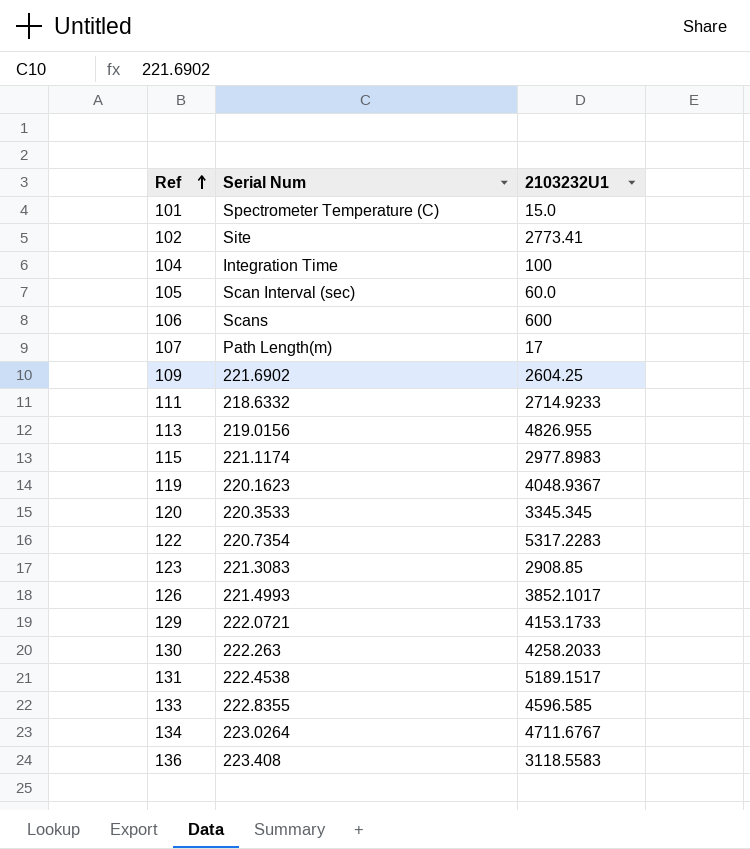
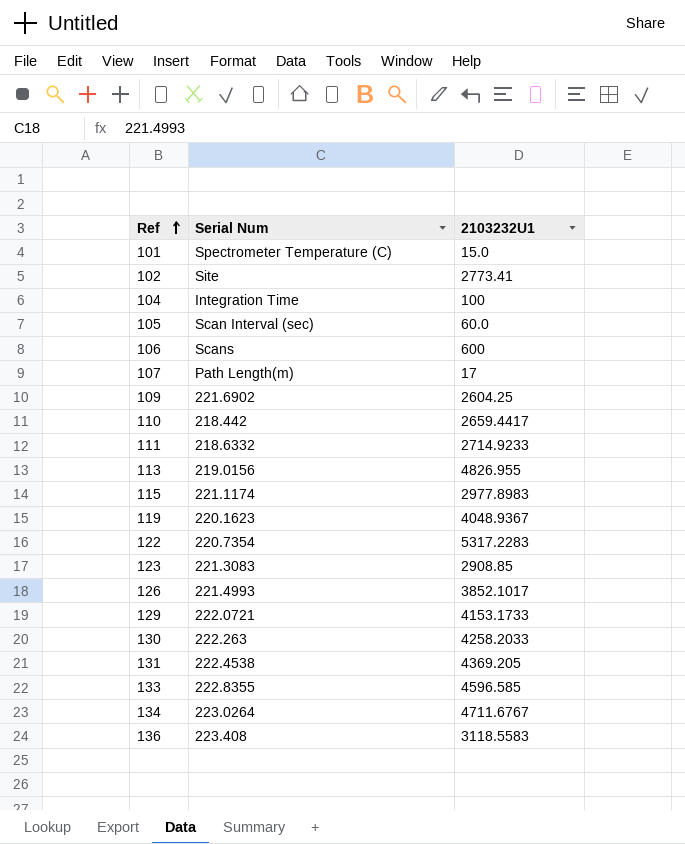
row 120: 220.3533 | 3345.345 -> none
row 110: none -> 218.442 | 2659.4417
131 | 2103232U1: 5189.1517 -> 4369.205

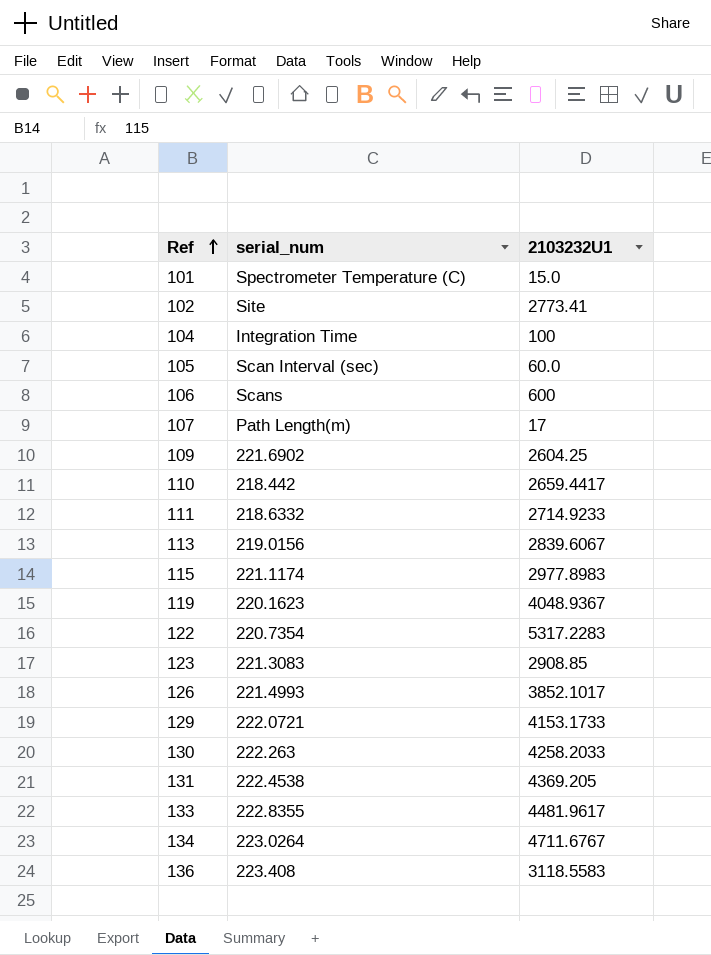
column name: Serial Num -> serial_num
113 | 2103232U1: 4826.955 -> 2839.6067
133 | 2103232U1: 4596.585 -> 4481.9617

